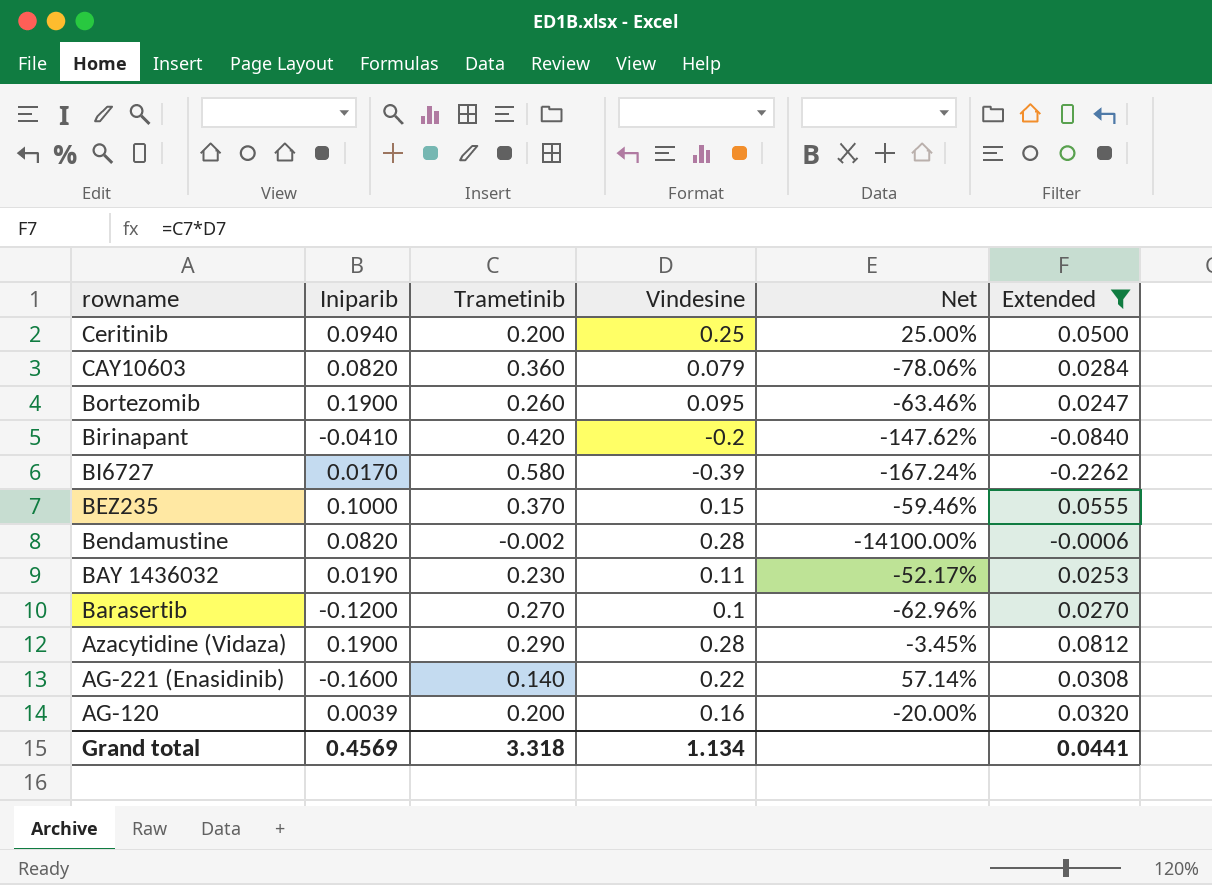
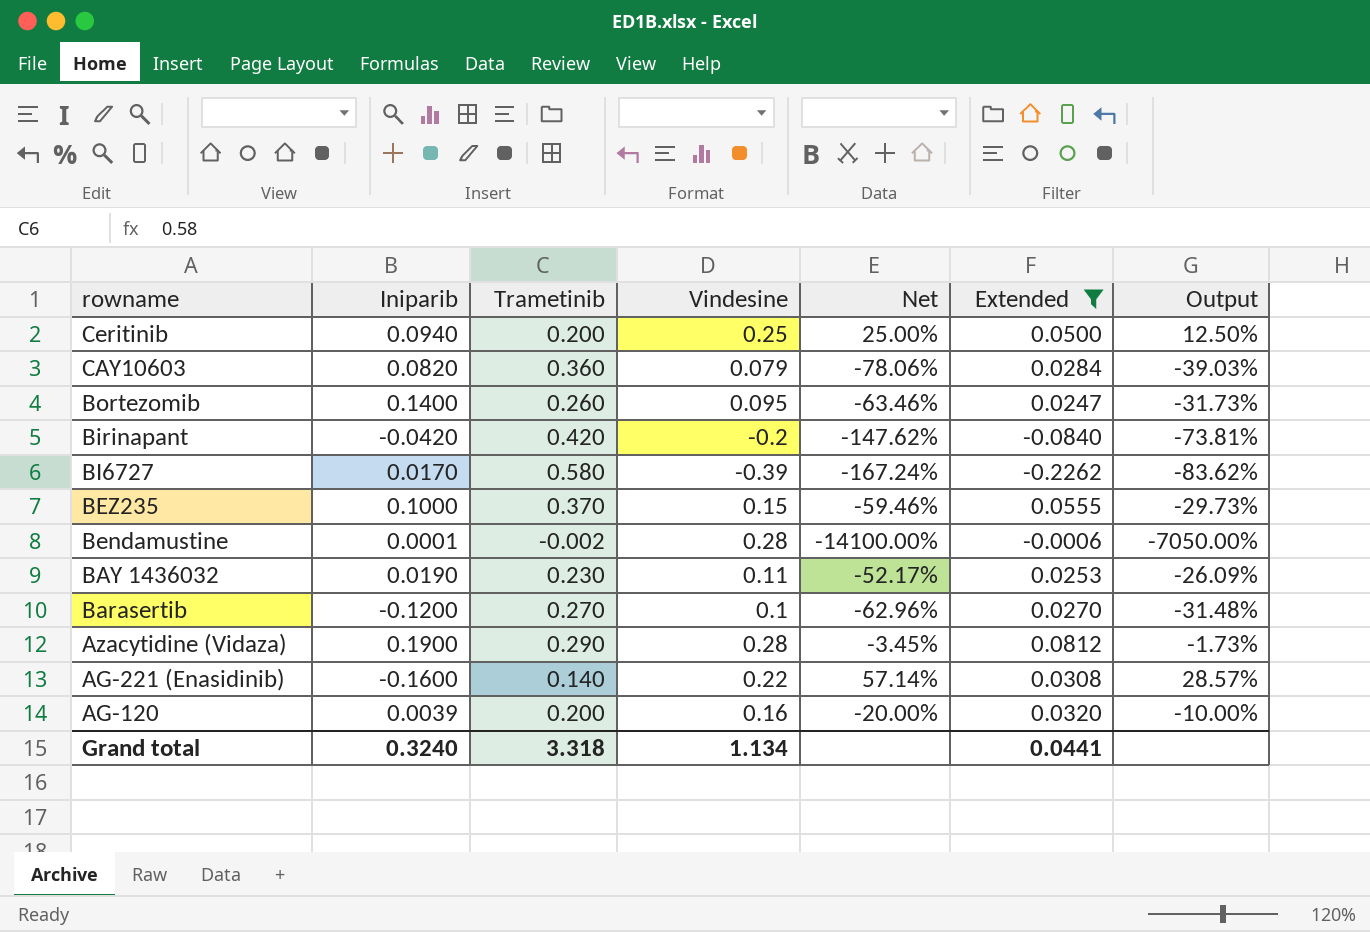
column Output | formula: none -> [Net] * 0.5
Bortezomib | Iniparib: 0.1900 -> 0.1400
Birinapant | Iniparib: -0.0410 -> -0.0420
Bendamustine | Iniparib: 0.0820 -> 0.0001
Grand total | Iniparib: 0.4569 -> 0.3240

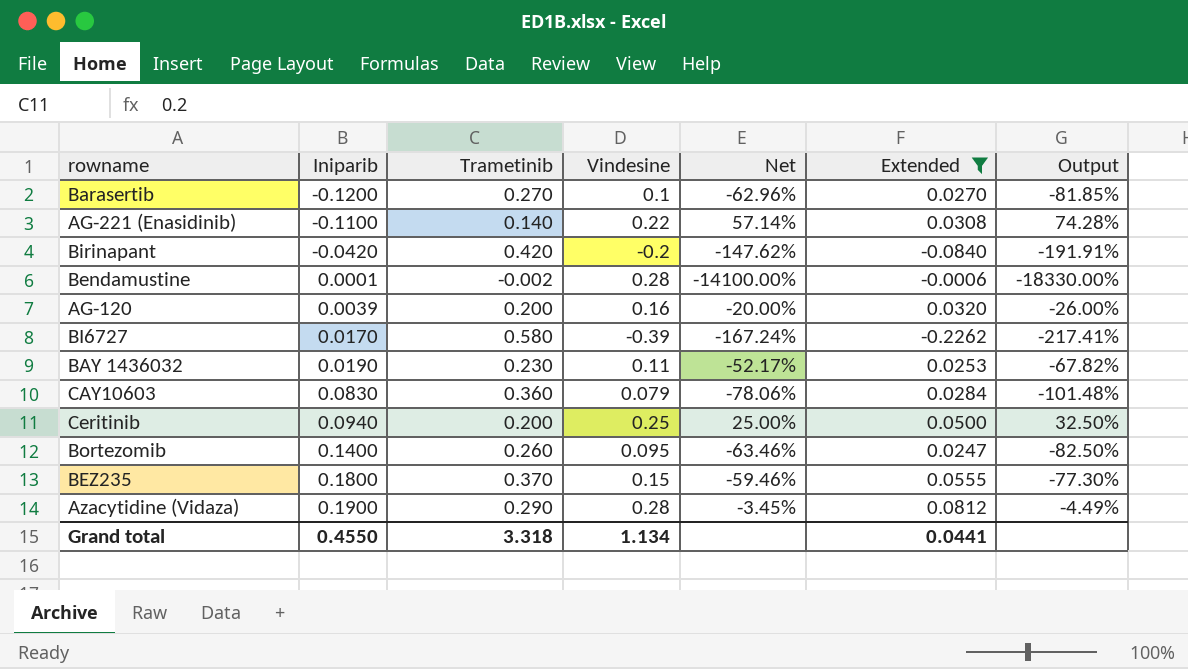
row order: rowname descending -> Iniparib ascending
column Output | formula: [Net] * 0.5 -> [Net] * 1.3
AG-221 (Enasidinib) | Iniparib: -0.1600 -> -0.1100
CAY10603 | Iniparib: 0.0820 -> 0.0830
BEZ235 | Iniparib: 0.1000 -> 0.1800
Grand total | Iniparib: 0.3240 -> 0.4550

